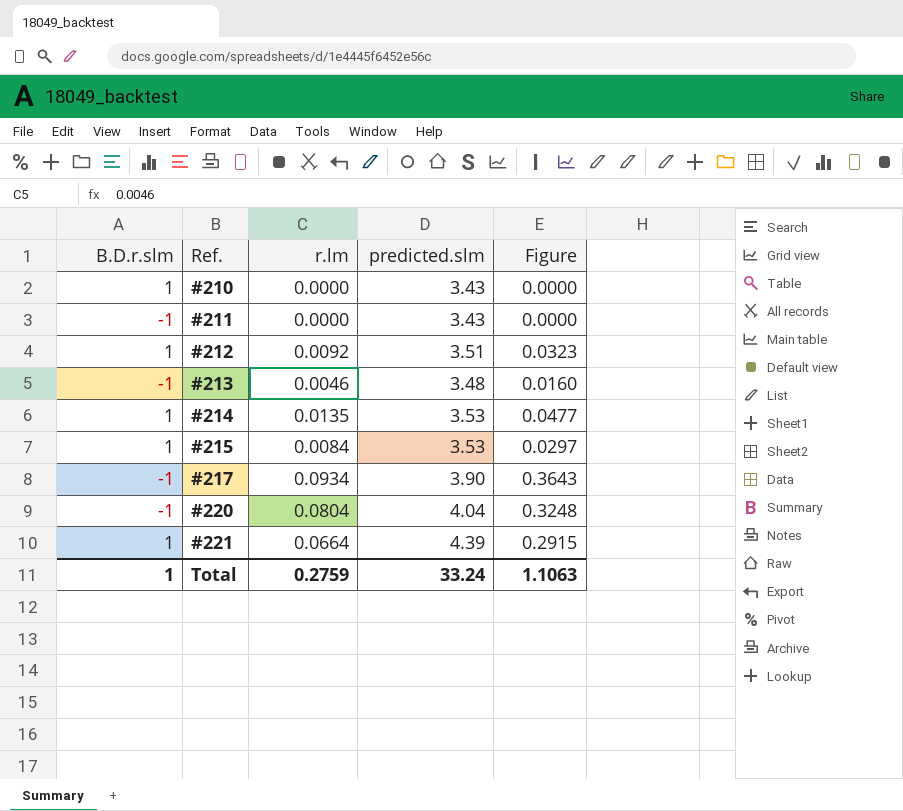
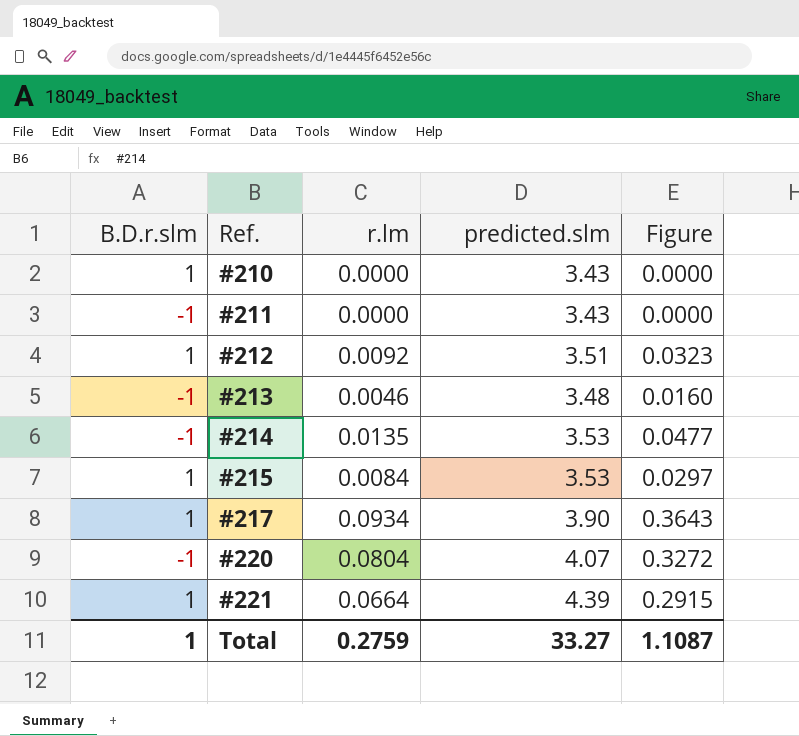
#214 | B.D.r.slm: 1 -> -1
#217 | B.D.r.slm: -1 -> 1
#220 | predicted.slm: 4.04 -> 4.07
#220 | Figure: 0.3248 -> 0.3272
Total | predicted.slm: 33.24 -> 33.27
Total | Figure: 1.1063 -> 1.1087

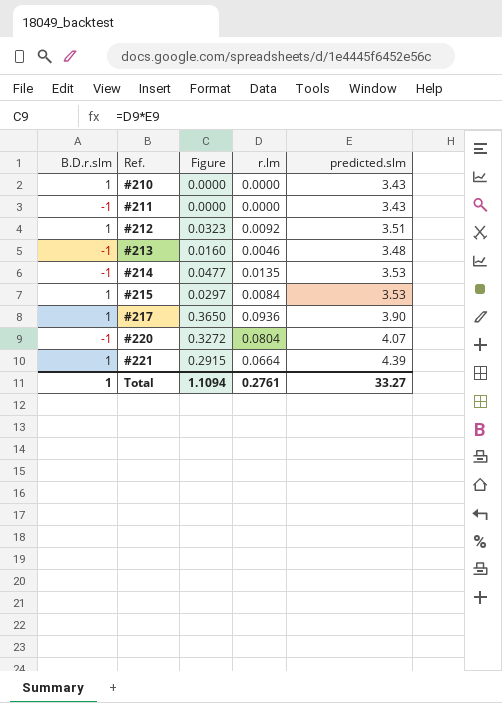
column Figure | position: 5 -> 3
#217 | Figure: 0.3643 -> 0.3650
#217 | r.lm: 0.0934 -> 0.0936
Total | Figure: 1.1087 -> 1.1094
Total | r.lm: 0.2759 -> 0.2761

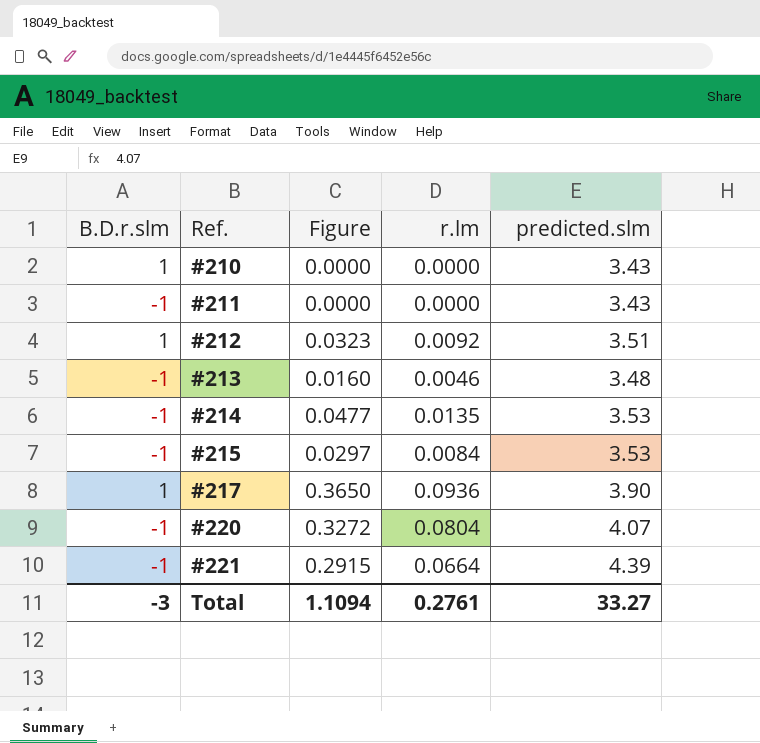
#215 | B.D.r.slm: 1 -> -1
#221 | B.D.r.slm: 1 -> -1
Total | B.D.r.slm: 1 -> -3

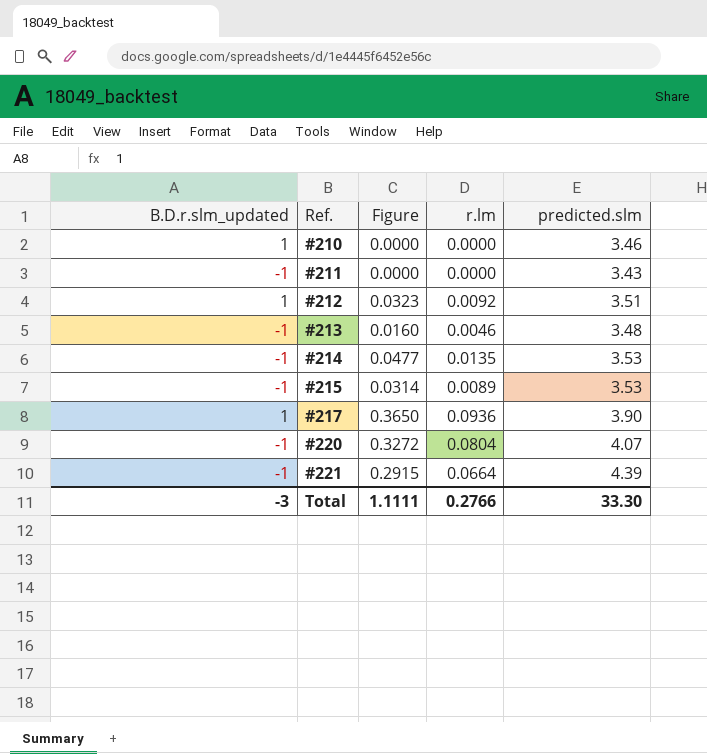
column name: B.D.r.slm -> B.D.r.slm_updated
#210 | predicted.slm: 3.43 -> 3.46
#215 | Figure: 0.0297 -> 0.0314
#215 | r.lm: 0.0084 -> 0.0089
Total | Figure: 1.1094 -> 1.1111
Total | r.lm: 0.2761 -> 0.2766
Total | predicted.slm: 33.27 -> 33.30

